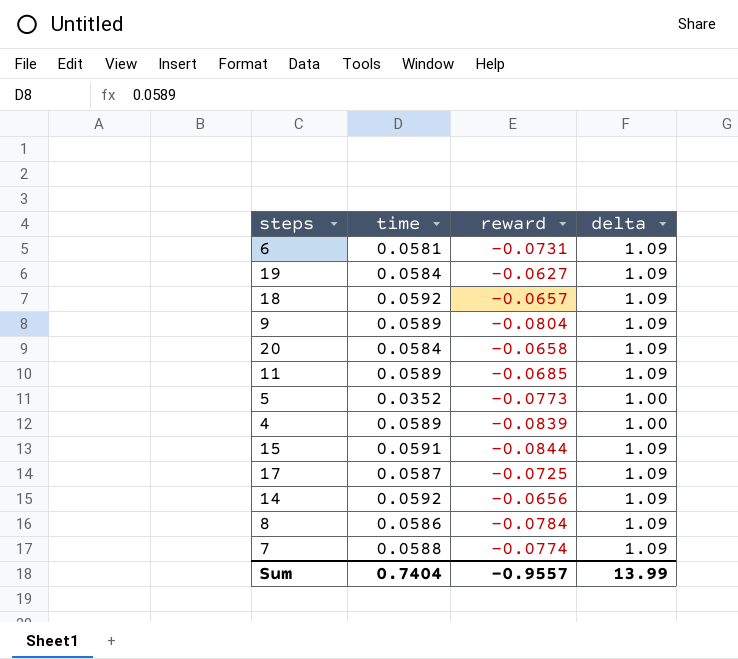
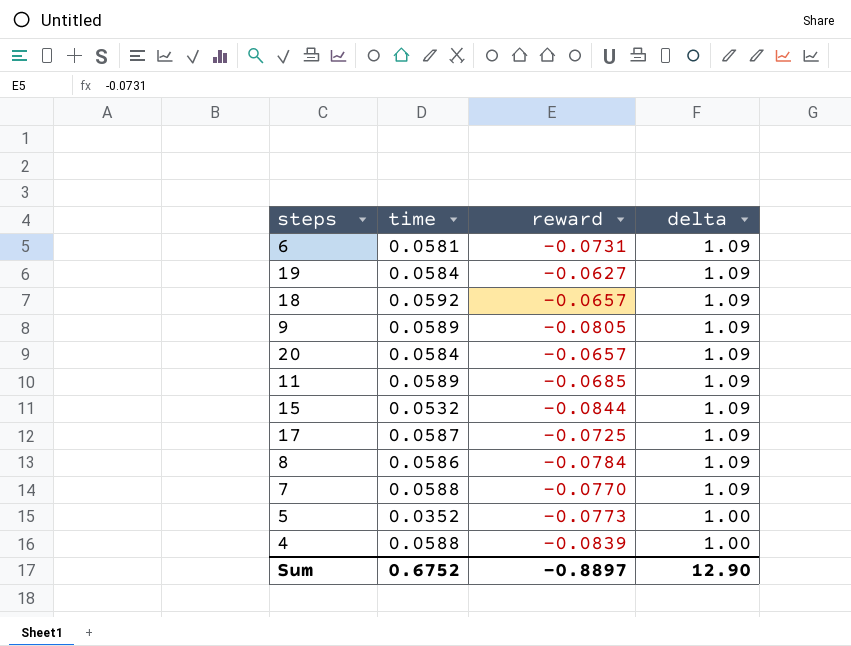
row order: none -> delta descending
row 14: 0.0592 | -0.0656 | 1.09 -> none
9 | reward: -0.0804 -> -0.0805
20 | reward: -0.0658 -> -0.0657
15 | time: 0.0591 -> 0.0532
7 | reward: -0.0774 -> -0.0770
4 | time: 0.0589 -> 0.0588
Sum | time: 0.7404 -> 0.6752
Sum | reward: -0.9557 -> -0.8897
Sum | delta: 13.99 -> 12.90

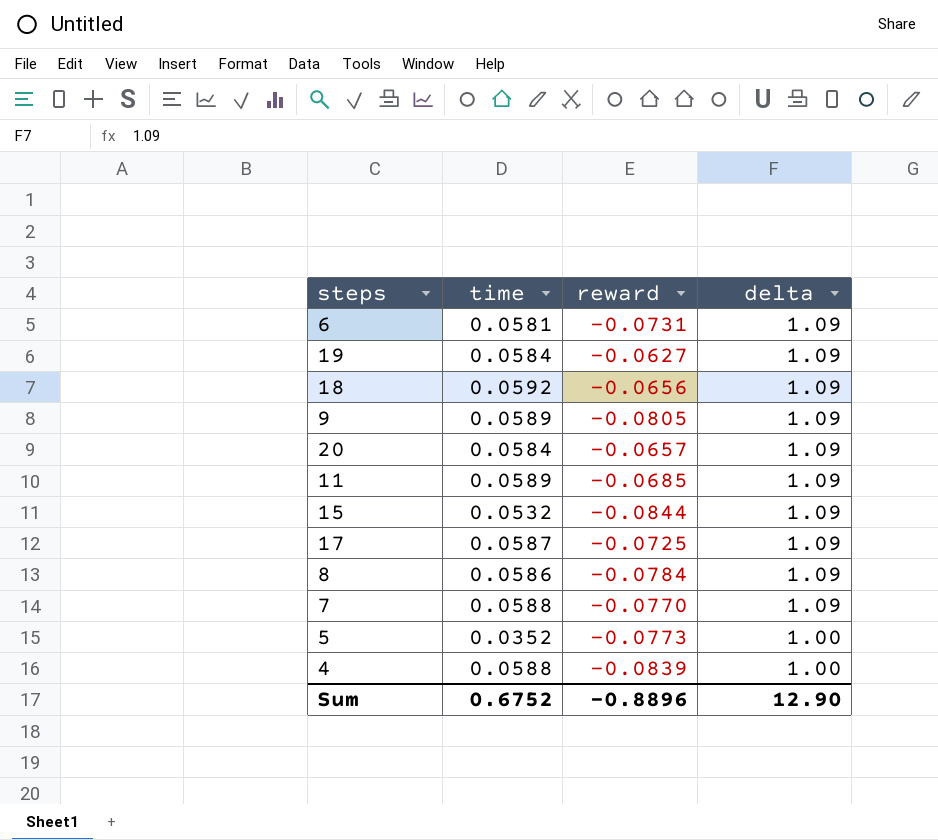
18 | reward: -0.0657 -> -0.0656
Sum | reward: -0.8897 -> -0.8896

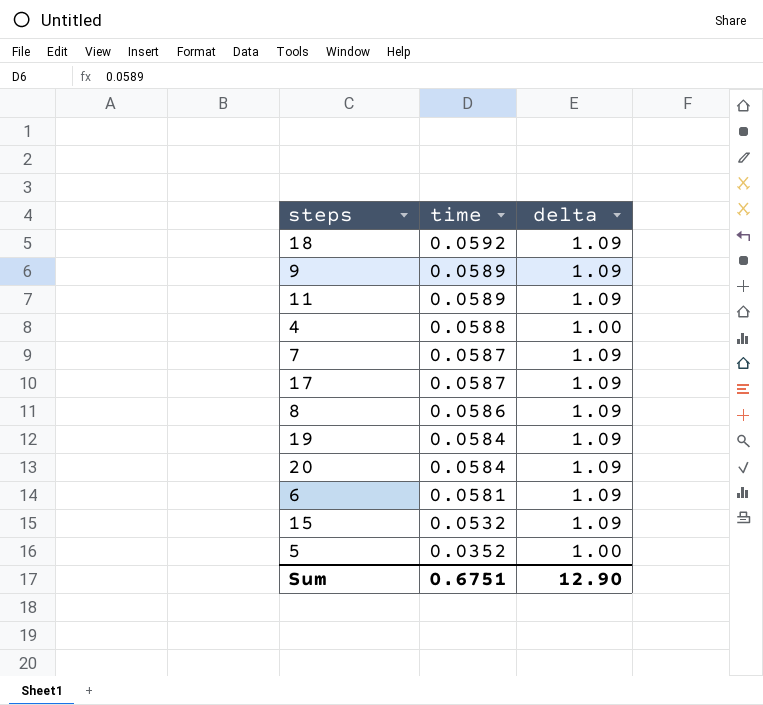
row order: delta descending -> time descending
column reward | position: 3 -> none
7 | time: 0.0588 -> 0.0587
Sum | time: 0.6752 -> 0.6751

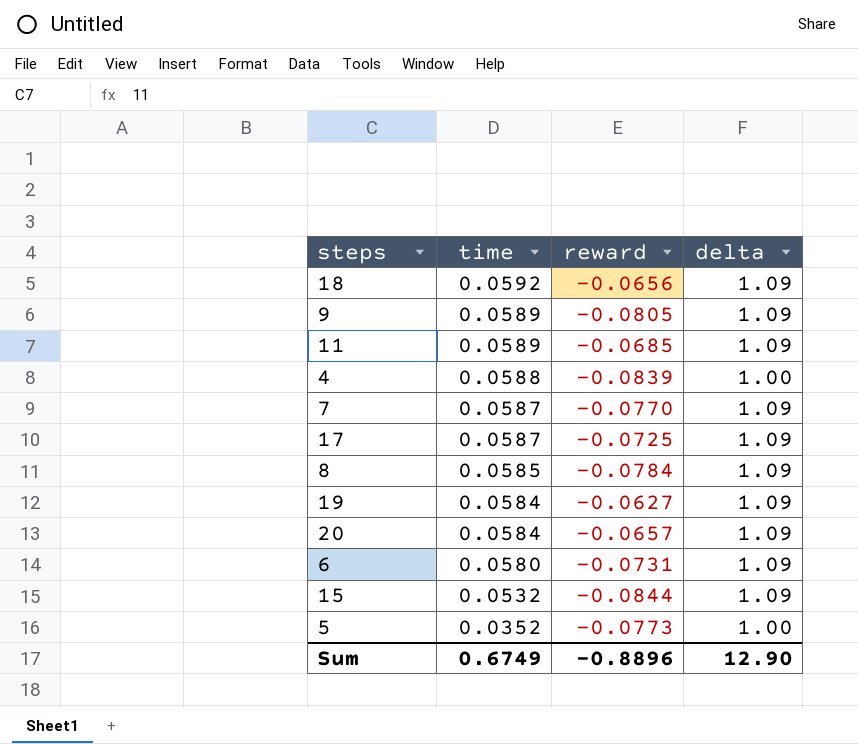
column reward | position: none -> 3
8 | time: 0.0586 -> 0.0585
6 | time: 0.0581 -> 0.0580
Sum | time: 0.6751 -> 0.6749

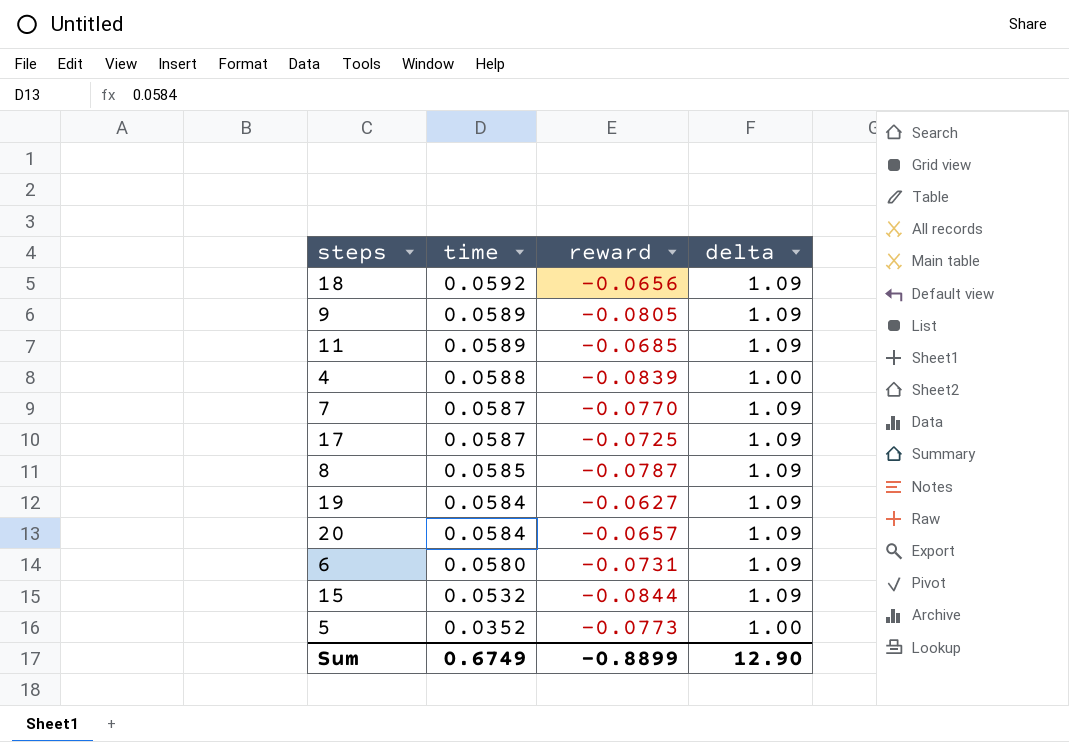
8 | reward: -0.0784 -> -0.0787
Sum | reward: -0.8896 -> -0.8899

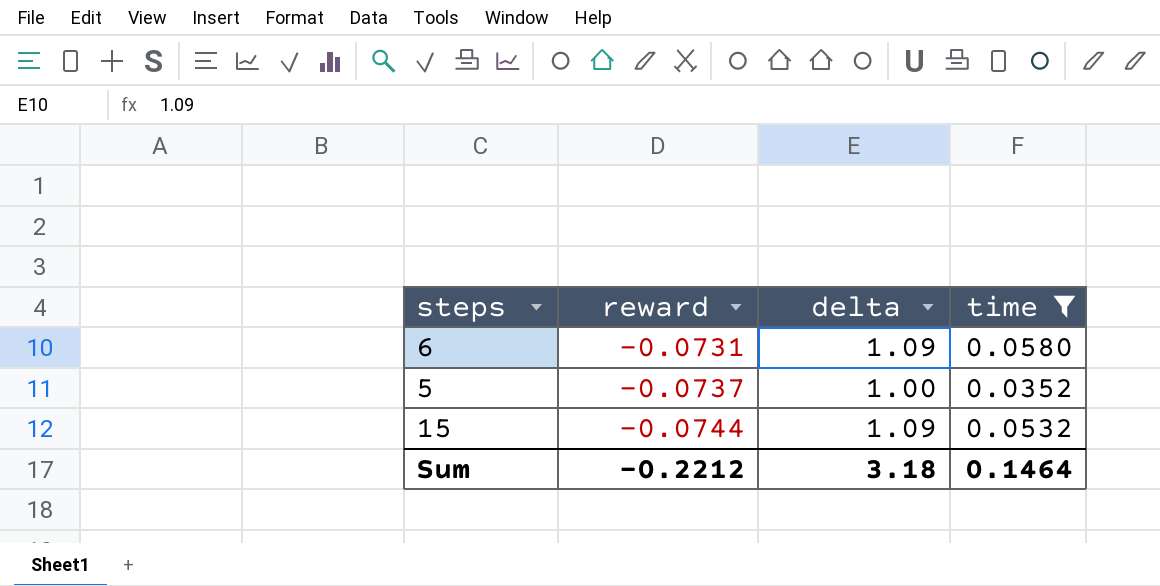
filter: none -> time <= 0.0580
row order: time descending -> reward descending
column time | position: 2 -> 4
5 | reward: -0.0773 -> -0.0737
15 | reward: -0.0844 -> -0.0744
Sum | reward: -0.8899 -> -0.2212
Sum | delta: 12.90 -> 3.18
Sum | time: 0.6749 -> 0.1464

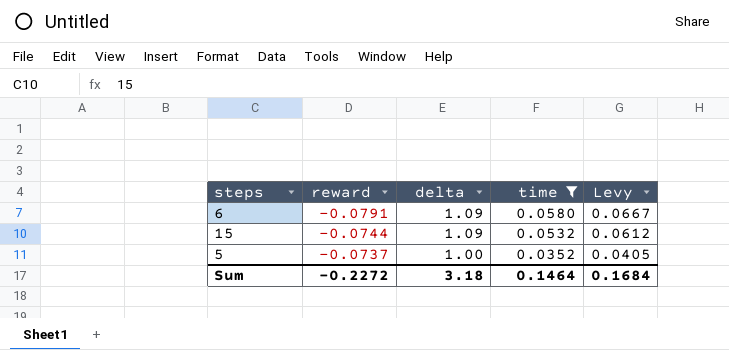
row order: reward descending -> reward ascending
column Levy | formula: none -> [time] * 1.15
6 | reward: -0.0731 -> -0.0791
Sum | reward: -0.2212 -> -0.2272

